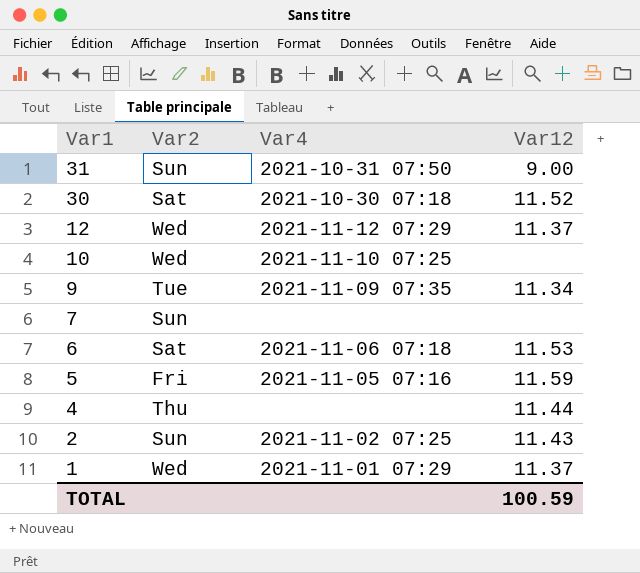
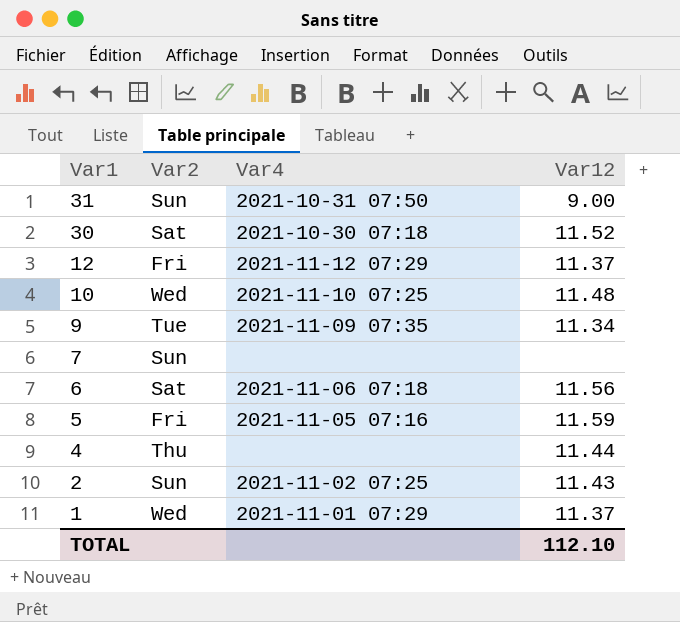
12 | Var2: Wed -> Fri
10 | Var12: none -> 11.48
6 | Var12: 11.53 -> 11.56
TOTAL | Var12: 100.59 -> 112.10

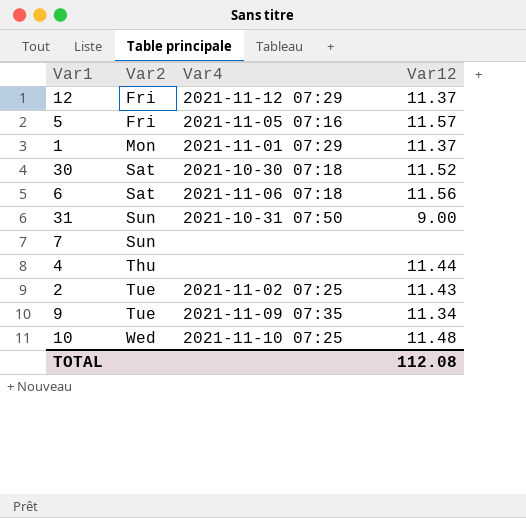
row order: Var1 descending -> Var2 ascending
5 | Var12: 11.59 -> 11.57
1 | Var2: Wed -> Mon
2 | Var2: Sun -> Tue
TOTAL | Var12: 112.10 -> 112.08

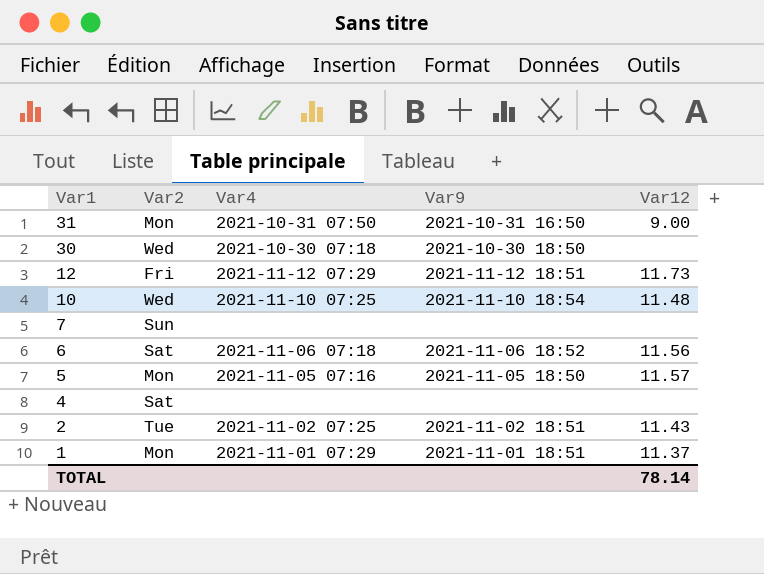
row order: Var2 ascending -> Var1 descending
column Var9 | position: none -> 4
row 9: Tue | 2021-11-09 07:35 | 11.34 -> none
31 | Var2: Sun -> Mon
30 | Var2: Sat -> Wed
30 | Var12: 11.52 -> none
12 | Var12: 11.37 -> 11.73
5 | Var2: Fri -> Mon
4 | Var2: Thu -> Sat
4 | Var12: 11.44 -> none
TOTAL | Var12: 112.08 -> 78.14

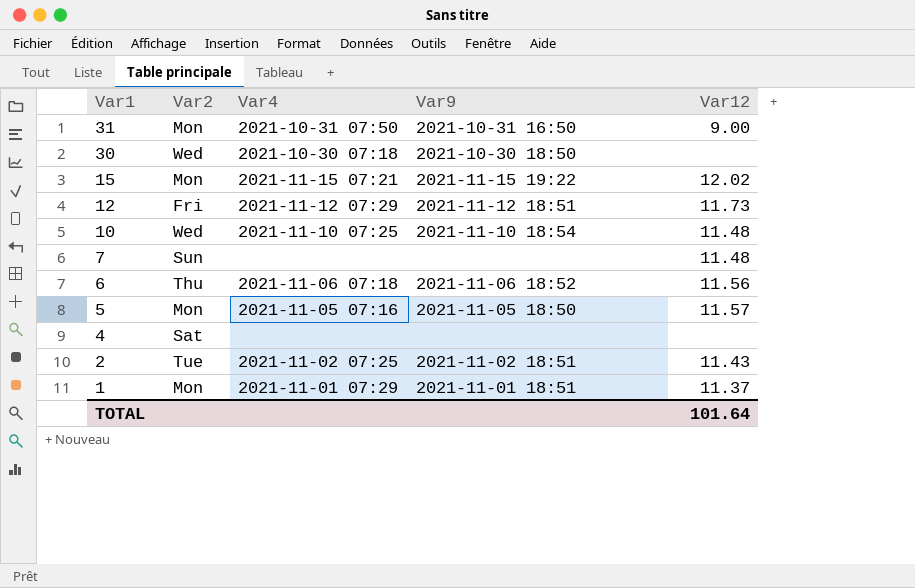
row 15: none -> Mon | 2021-11-15 07:21 | 2021-11-15 19:22 | 12.02
7 | Var12: none -> 11.48
6 | Var2: Sat -> Thu
TOTAL | Var12: 78.14 -> 101.64

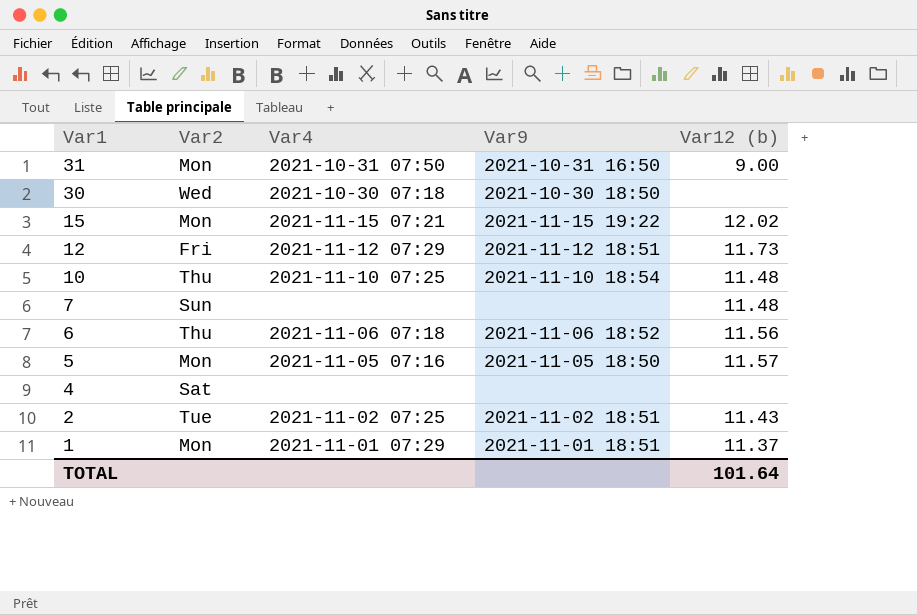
column name: Var12 -> Var12 (b)
10 | Var2: Wed -> Thu

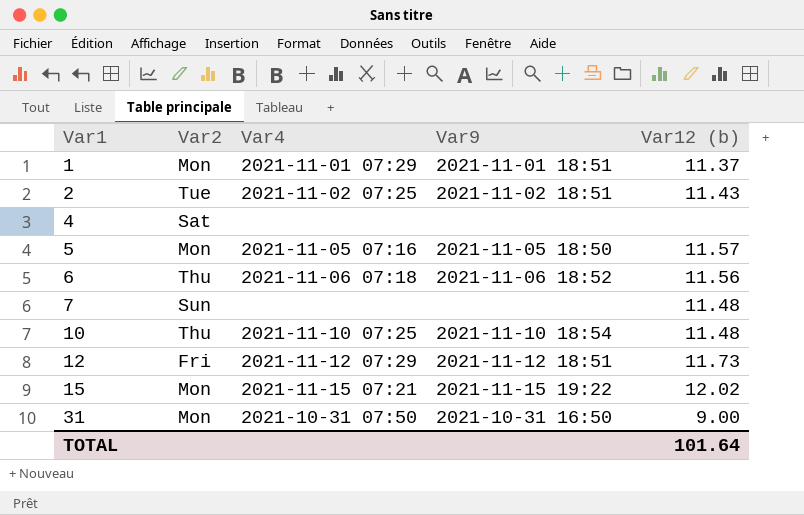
row order: Var1 descending -> Var1 ascending
row 30: Wed | 2021-10-30 07:18 | 2021-10-30 18:50 | none -> none

